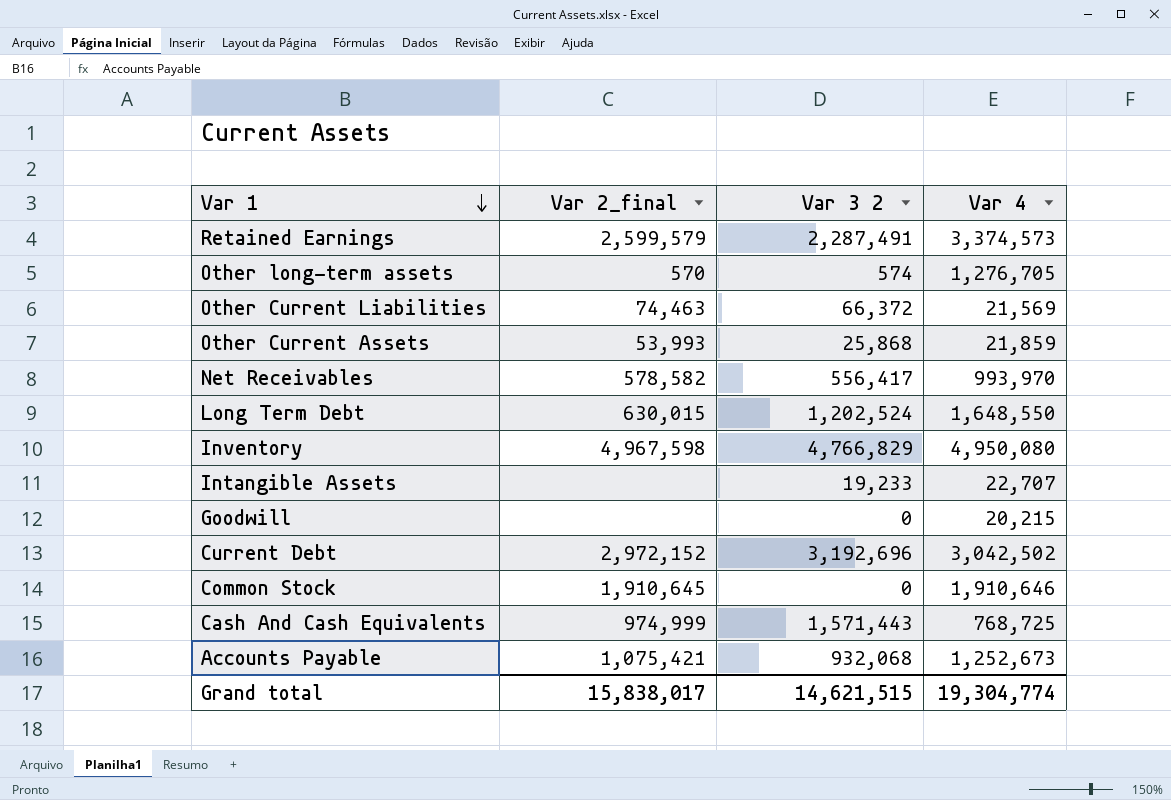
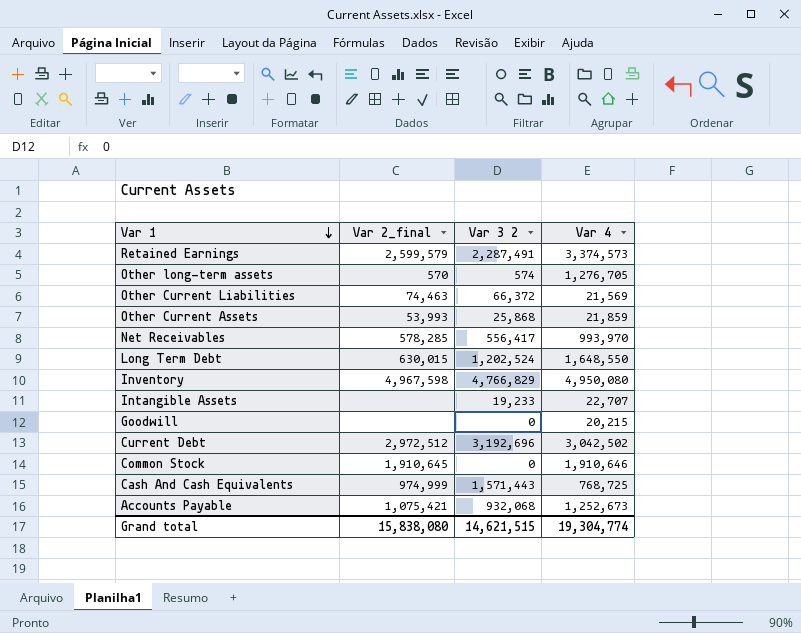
Net Receivables | Var 2_final: 578,582 -> 578,285
Current Debt | Var 2_final: 2,972,152 -> 2,972,512
Grand total | Var 2_final: 15,838,017 -> 15,838,080

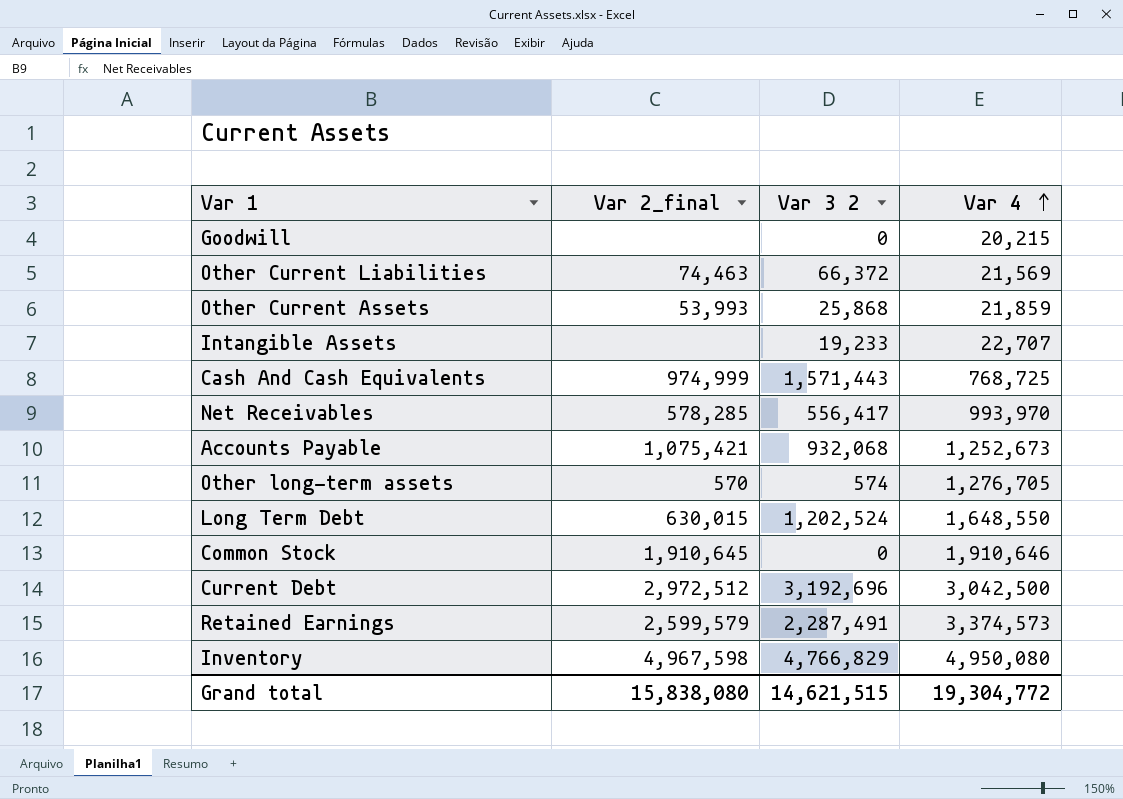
row order: Var 1 descending -> Var 4 ascending
Current Debt | Var 4: 3,042,502 -> 3,042,500
Grand total | Var 4: 19,304,774 -> 19,304,772

